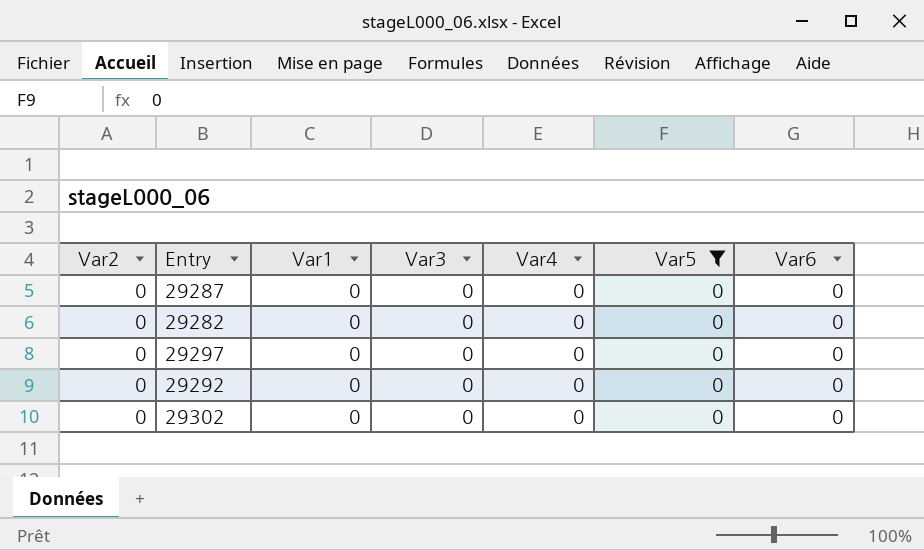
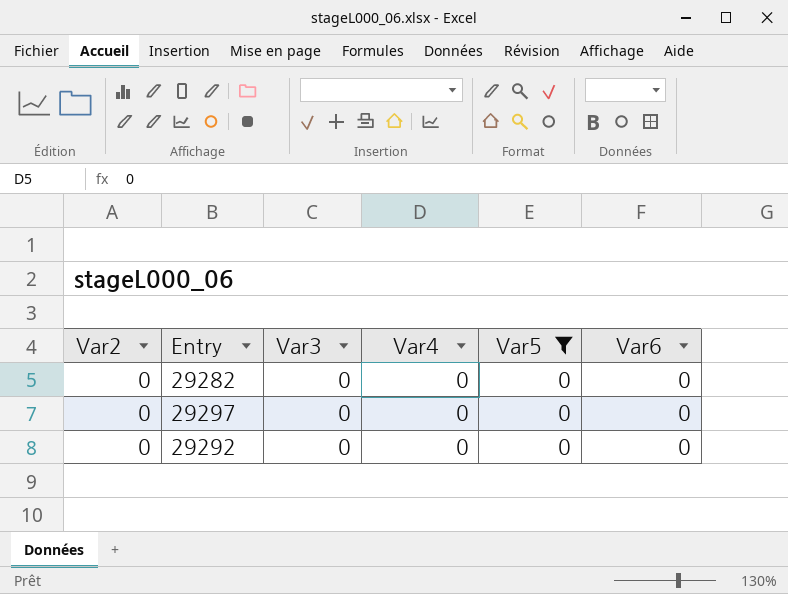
column Var1 | position: 3 -> none
row 29287: 0 | 0 | 0 | 0 | 0 | 0 -> none
row 29302: 0 | 0 | 0 | 0 | 0 | 0 -> none

